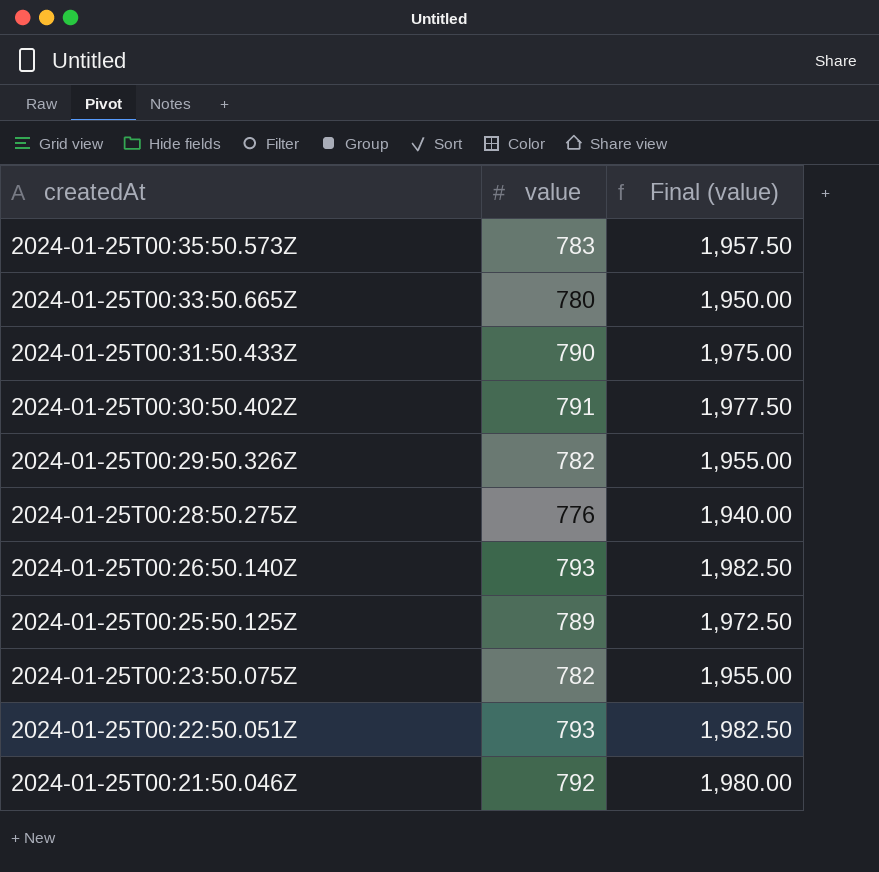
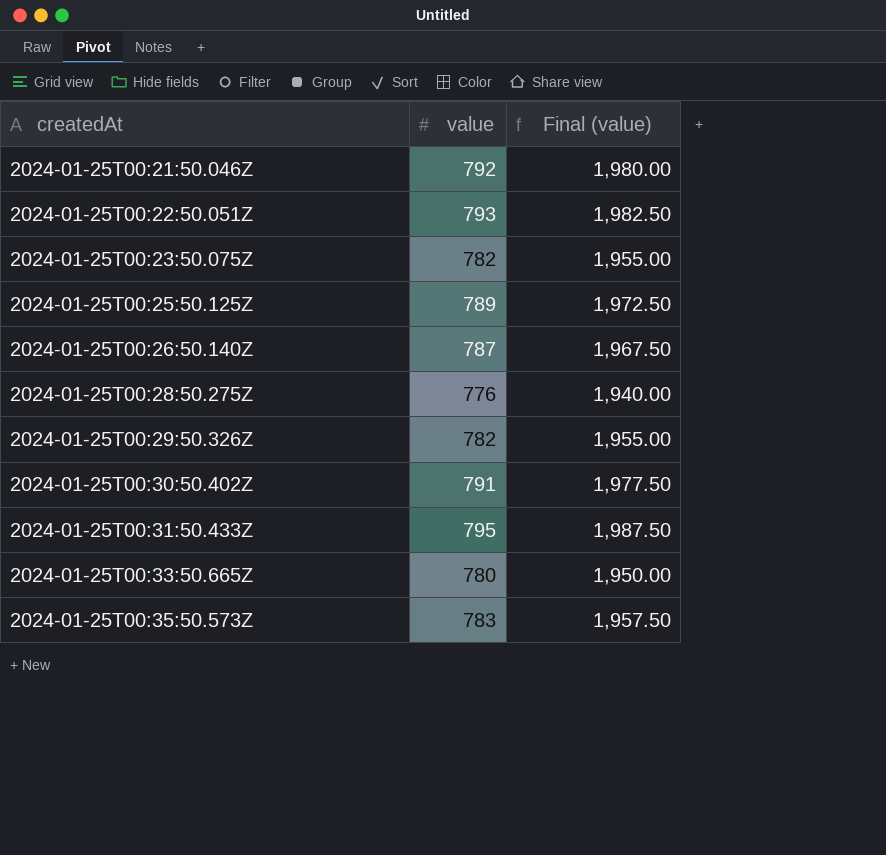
row order: createdAt descending -> createdAt ascending
2024-01-25T00:26:50.140Z | value: 793 -> 787
2024-01-25T00:26:50.140Z | Final (value): 1,982.50 -> 1,967.50
2024-01-25T00:31:50.433Z | value: 790 -> 795
2024-01-25T00:31:50.433Z | Final (value): 1,975.00 -> 1,987.50

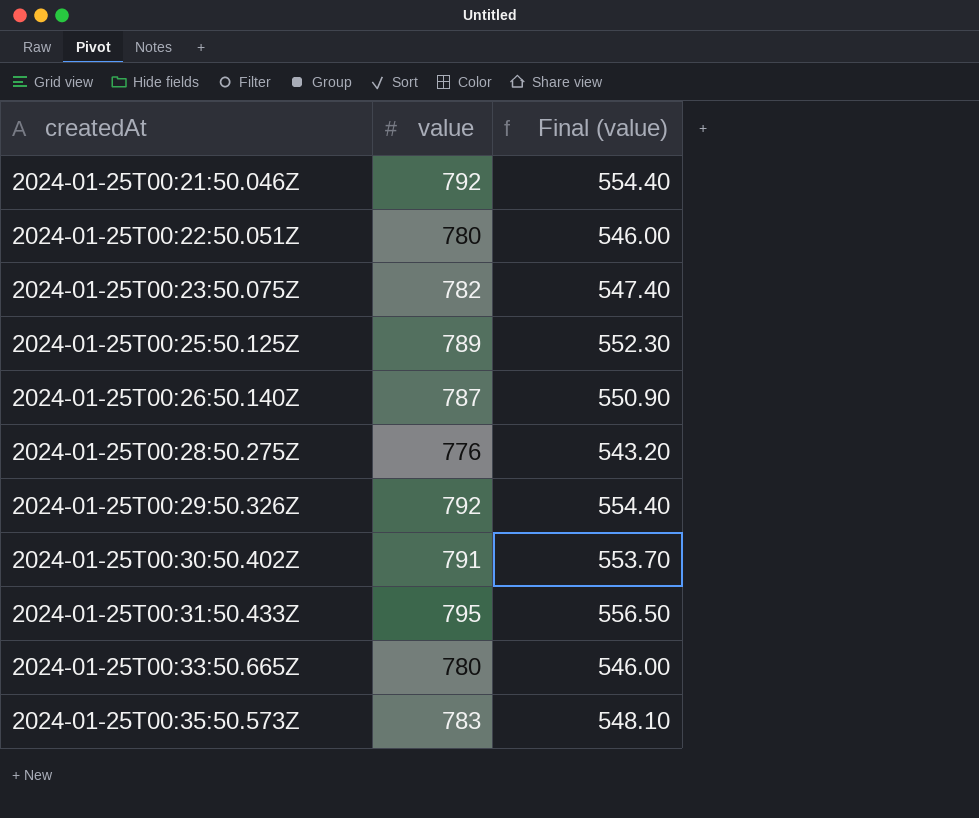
column Final (value) | formula: [value] * 2.5 -> [value] * 0.7
2024-01-25T00:22:50.051Z | value: 793 -> 780
2024-01-25T00:29:50.326Z | value: 782 -> 792

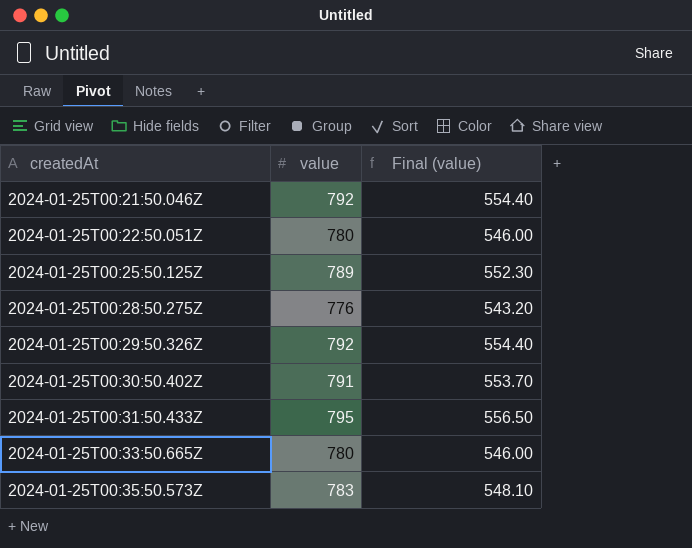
row 2024-01-25T00:23:50.075Z: 782 | 547.40 -> none
row 2024-01-25T00:26:50.140Z: 787 | 550.90 -> none

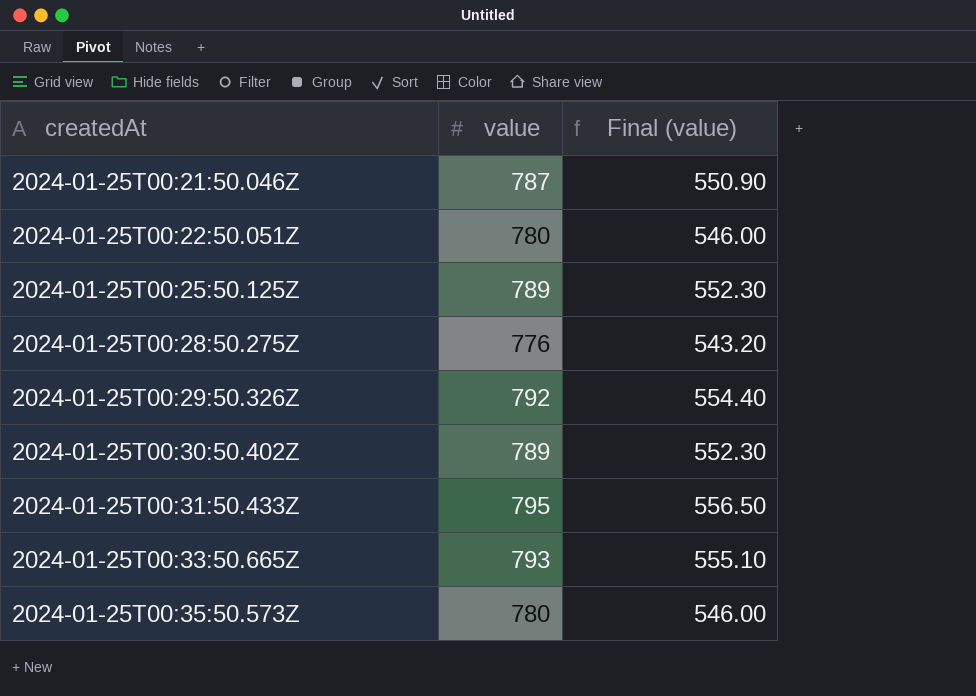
2024-01-25T00:21:50.046Z | value: 792 -> 787
2024-01-25T00:21:50.046Z | Final (value): 554.40 -> 550.90
2024-01-25T00:30:50.402Z | value: 791 -> 789
2024-01-25T00:30:50.402Z | Final (value): 553.70 -> 552.30
2024-01-25T00:33:50.665Z | value: 780 -> 793
2024-01-25T00:33:50.665Z | Final (value): 546.00 -> 555.10
2024-01-25T00:35:50.573Z | value: 783 -> 780
2024-01-25T00:35:50.573Z | Final (value): 548.10 -> 546.00

